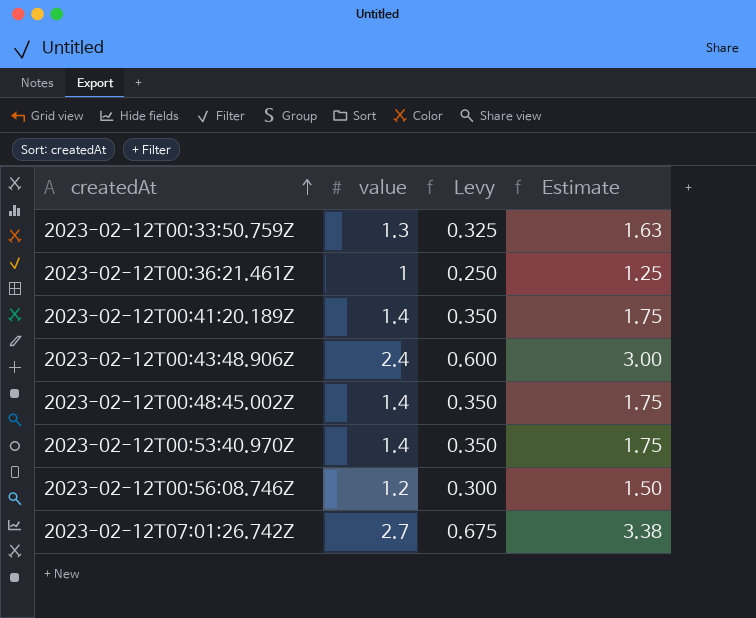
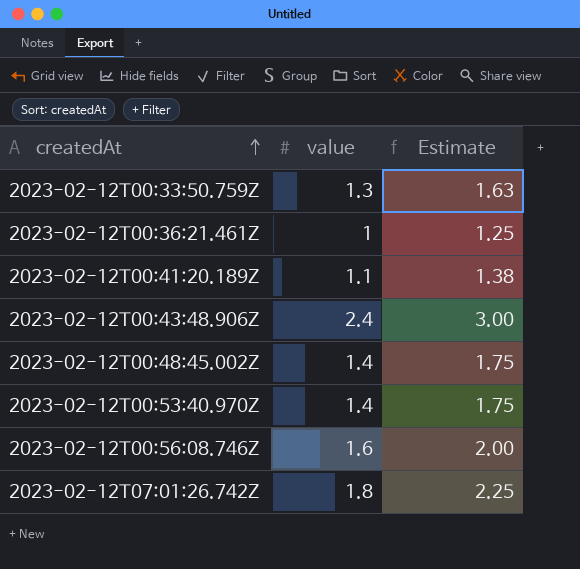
column Levy | formula: [value] * 0.25 -> none
2023-02-12T00:41:20.189Z | value: 1.4 -> 1.1
2023-02-12T00:41:20.189Z | Estimate: 1.75 -> 1.38
2023-02-12T00:56:08.746Z | value: 1.2 -> 1.6
2023-02-12T00:56:08.746Z | Estimate: 1.50 -> 2.00
2023-02-12T07:01:26.742Z | value: 2.7 -> 1.8
2023-02-12T07:01:26.742Z | Estimate: 3.38 -> 2.25

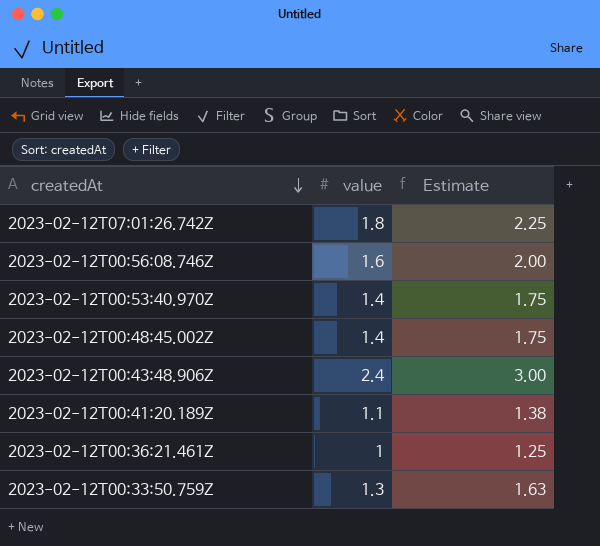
row order: createdAt ascending -> createdAt descending

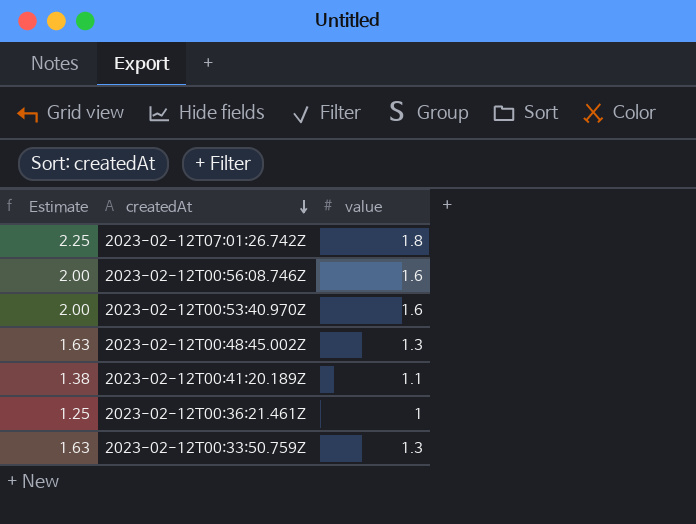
column Estimate | position: 3 -> 1
row 2023-02-12T00:43:48.906Z: 2.4 | 3.00 -> none
2023-02-12T00:53:40.970Z | Estimate: 1.75 -> 2.00
2023-02-12T00:53:40.970Z | value: 1.4 -> 1.6
2023-02-12T00:48:45.002Z | Estimate: 1.75 -> 1.63
2023-02-12T00:48:45.002Z | value: 1.4 -> 1.3

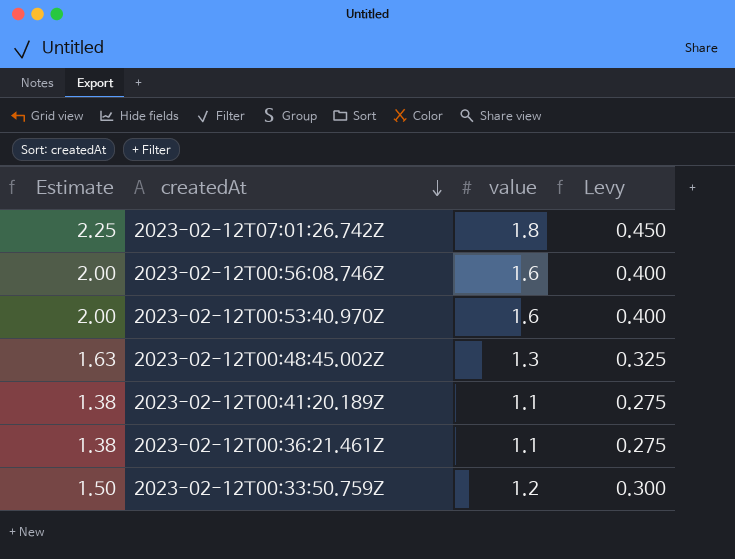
column Levy | formula: none -> [value] * 0.25
2023-02-12T00:36:21.461Z | Estimate: 1.25 -> 1.38
2023-02-12T00:36:21.461Z | value: 1 -> 1.1
2023-02-12T00:33:50.759Z | Estimate: 1.63 -> 1.50
2023-02-12T00:33:50.759Z | value: 1.3 -> 1.2

